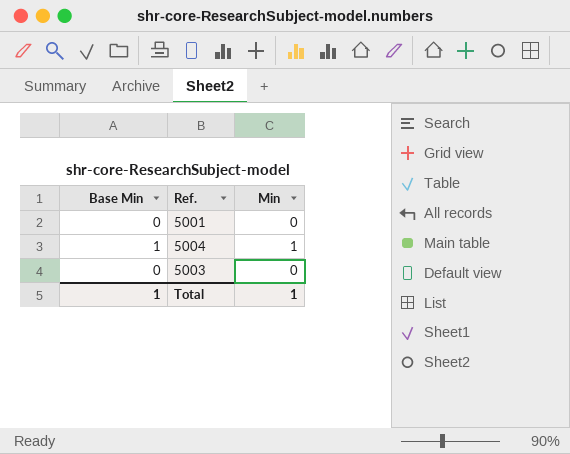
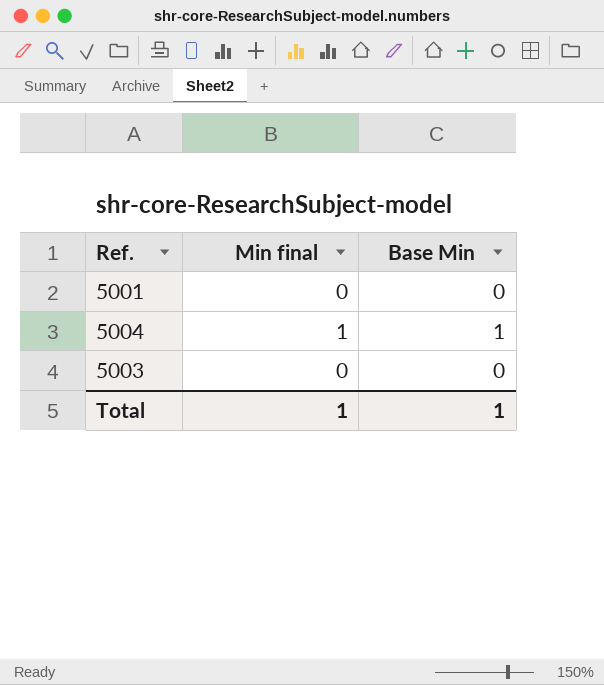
column name: Min -> Min final
column Base Min | position: 1 -> 3

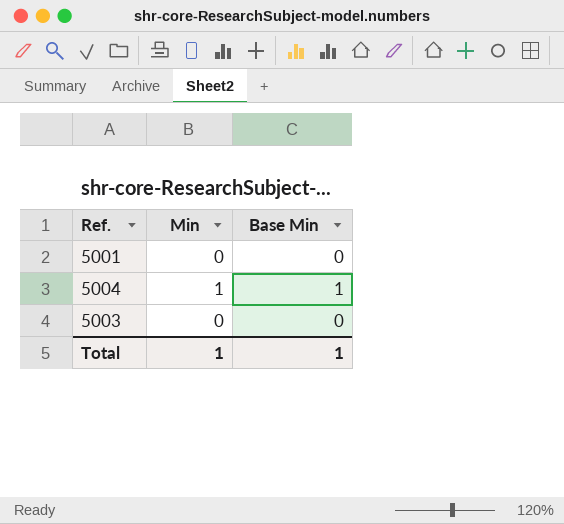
column name: Min final -> Min

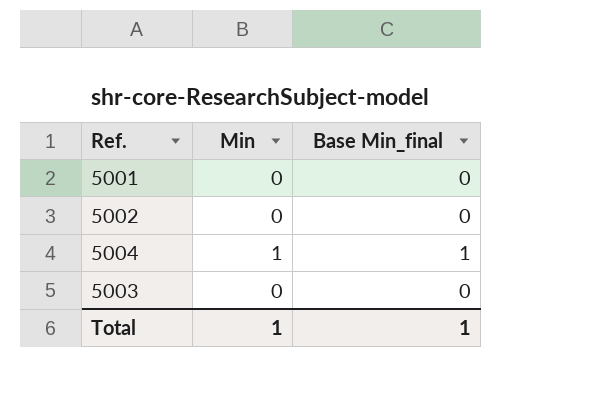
column name: Base Min -> Base Min_final
row 5002: none -> 0 | 0

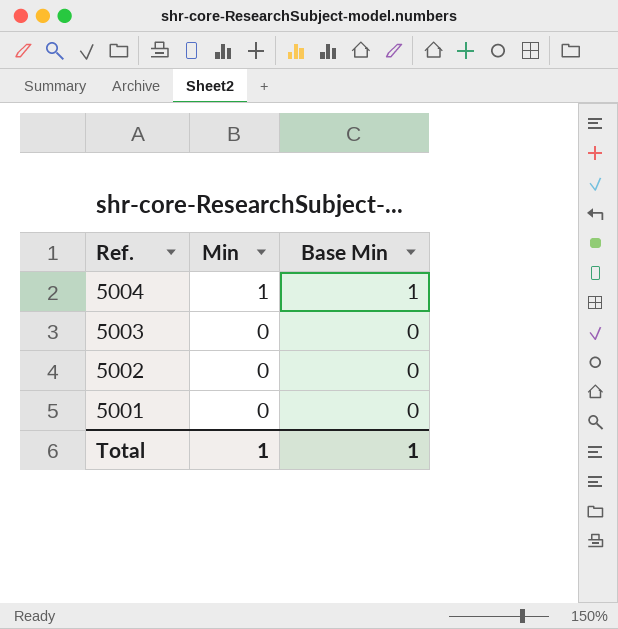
row order: none -> Ref. descending
column name: Base Min_final -> Base Min

